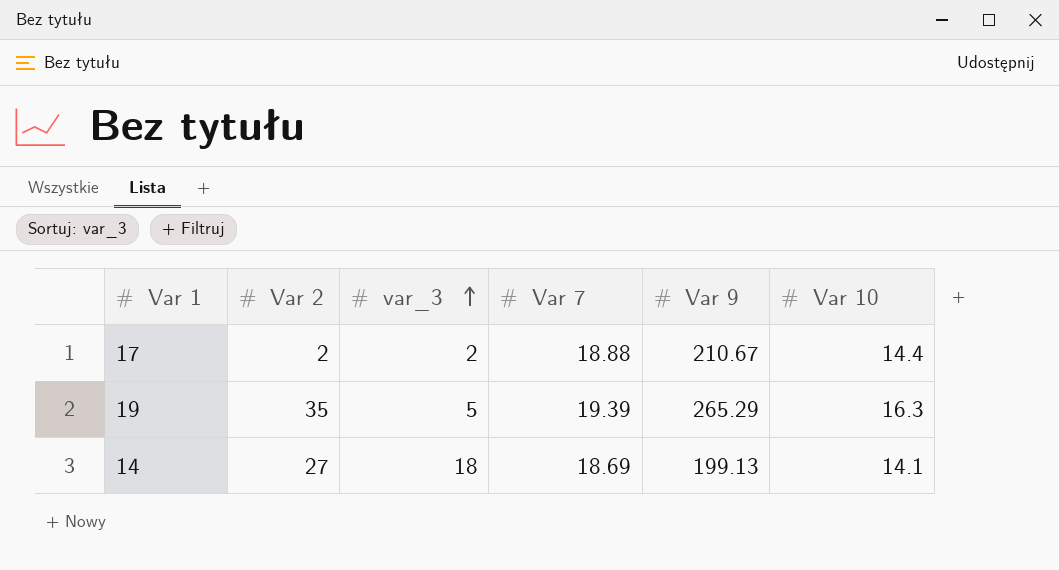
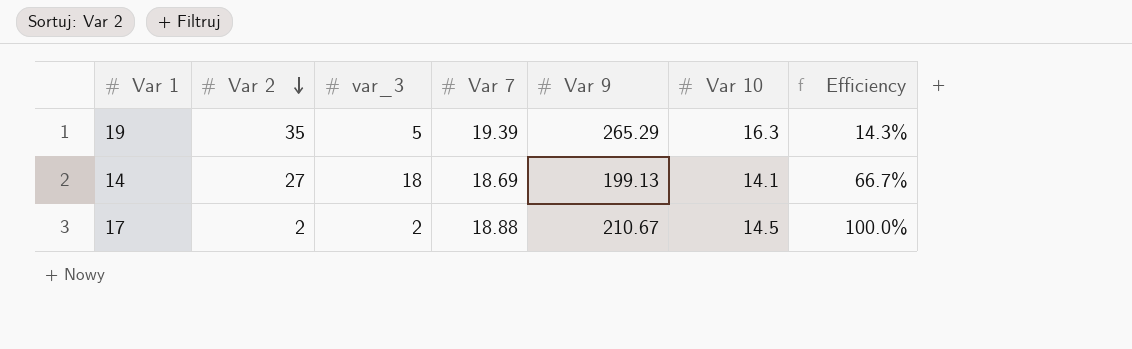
row order: var_3 ascending -> Var 2 descending
column Efficiency | formula: none -> [var_3] / [Var 2]
17 | Var 10: 14.4 -> 14.5

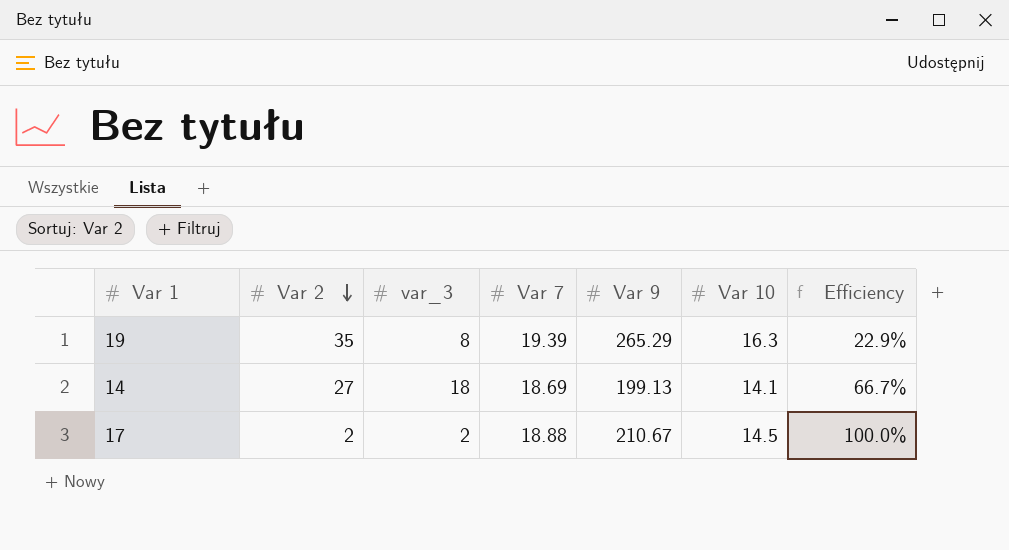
19 | var_3: 5 -> 8
19 | Efficiency: 14.3% -> 22.9%

